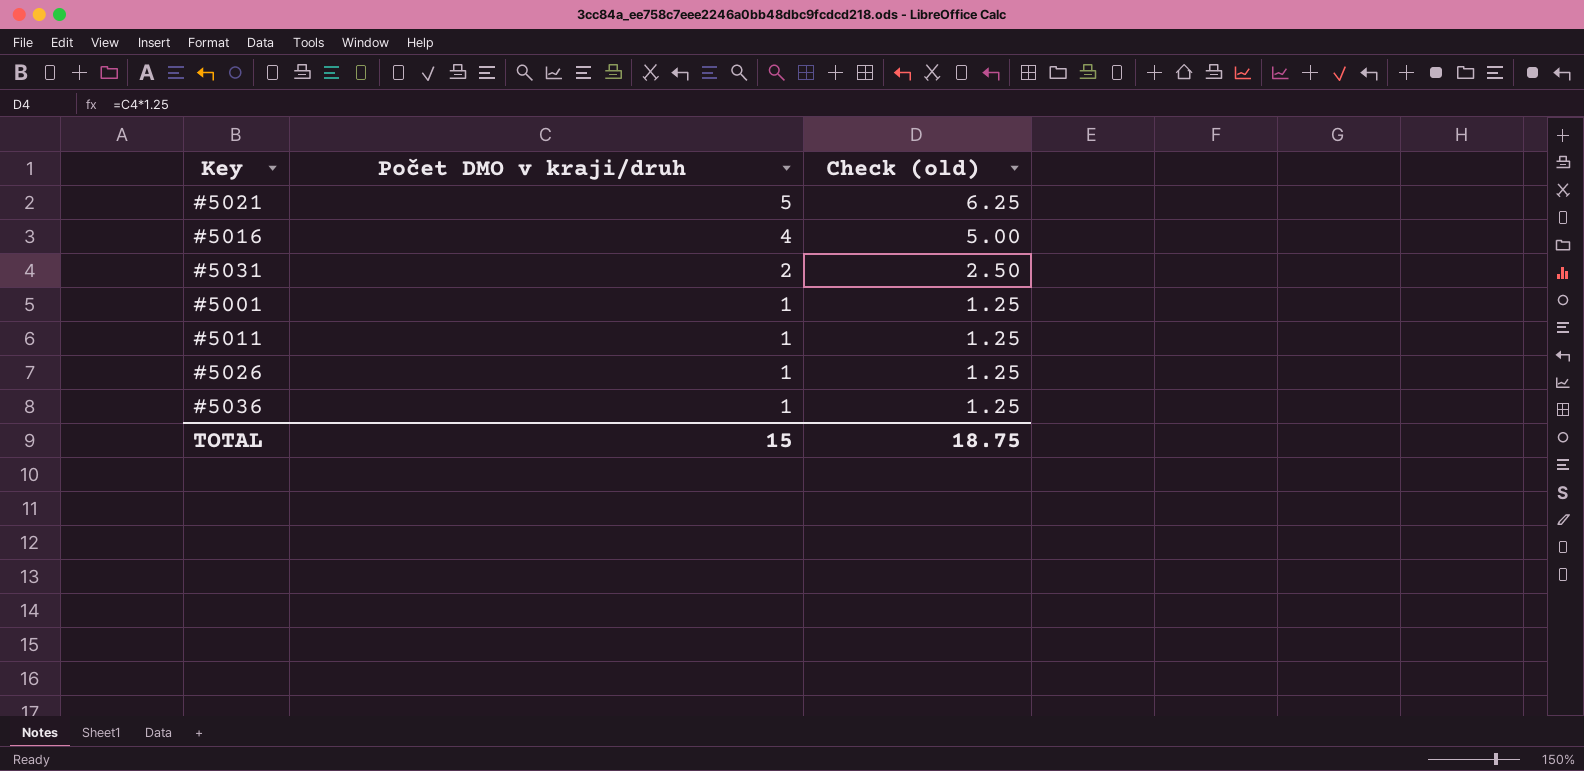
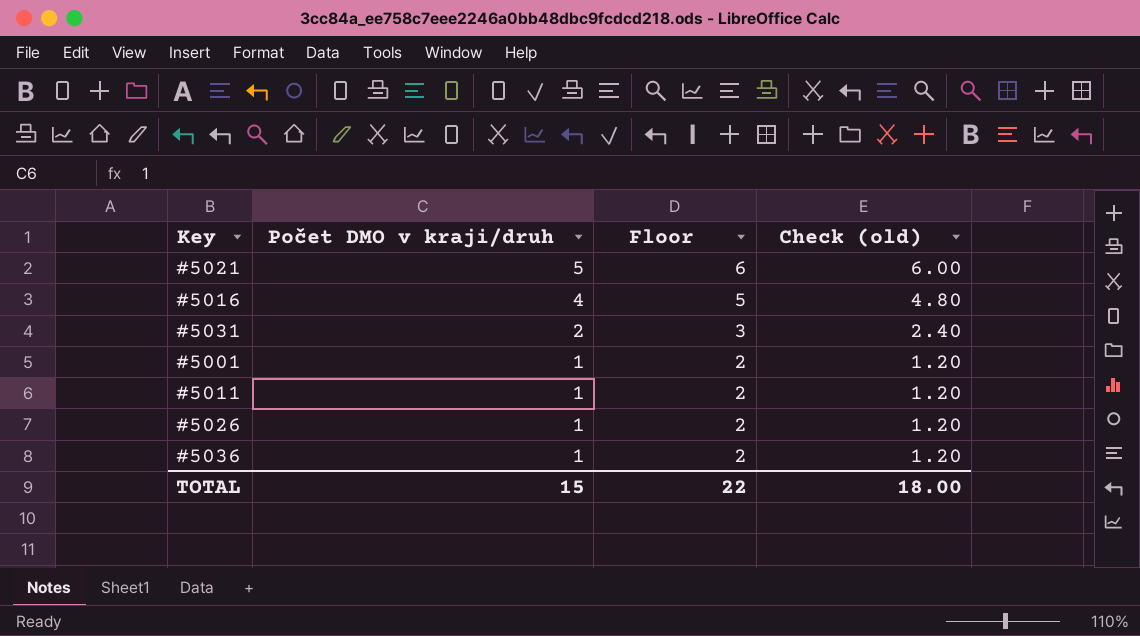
column Floor | formula: none -> [Počet DMO v kraji/druh] + 1
column Check (old) | formula: [Počet DMO v kraji/druh] * 1.25 -> [Počet DMO v kraji/druh] * 1.2
TOTAL | Check (old): 18.75 -> 18.00

